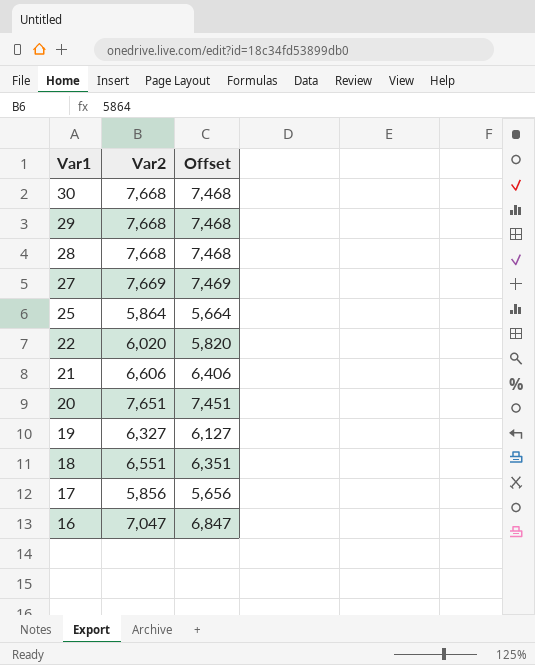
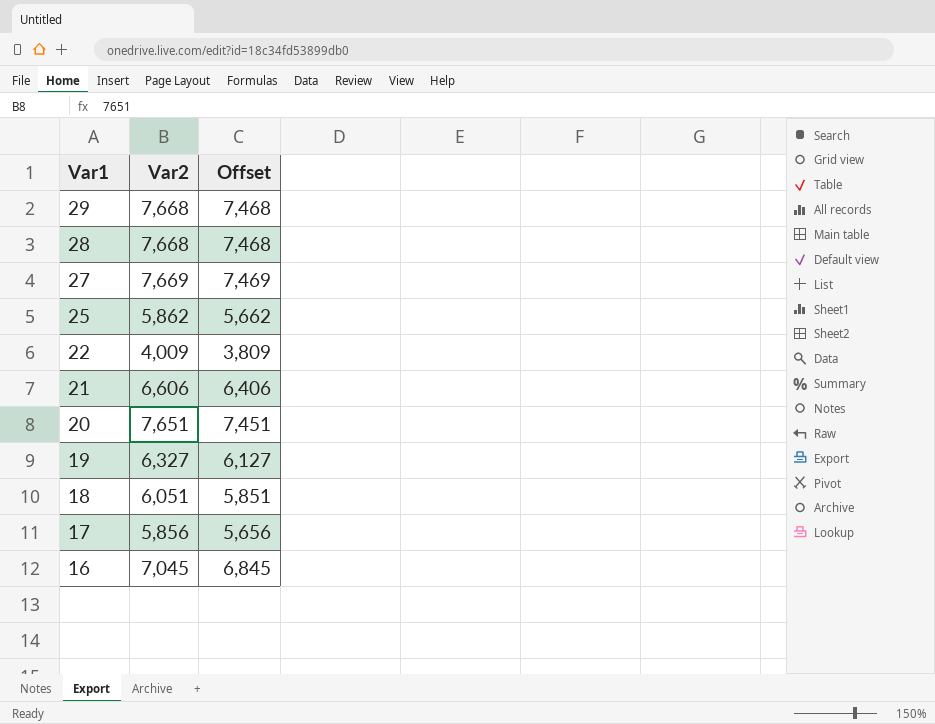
row 30: 7,668 | 7,468 -> none
25 | Var2: 5,864 -> 5,862
25 | Offset: 5,664 -> 5,662
22 | Var2: 6,020 -> 4,009
22 | Offset: 5,820 -> 3,809
18 | Var2: 6,551 -> 6,051
18 | Offset: 6,351 -> 5,851
16 | Var2: 7,047 -> 7,045
16 | Offset: 6,847 -> 6,845

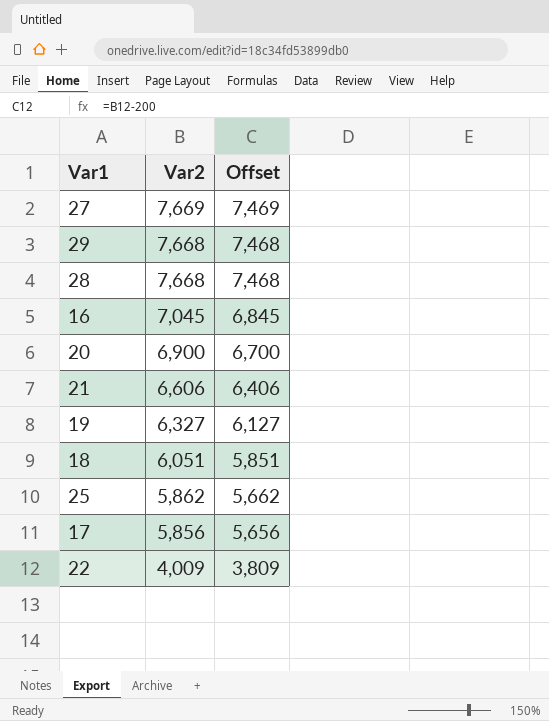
row order: Var1 descending -> Var2 descending
20 | Var2: 7,651 -> 6,900
20 | Offset: 7,451 -> 6,700

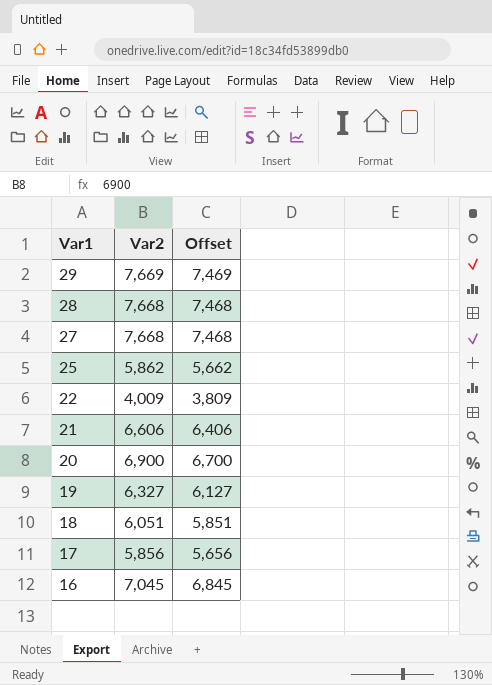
row order: Var2 descending -> Var1 descending
29 | Var2: 7,668 -> 7,669
29 | Offset: 7,468 -> 7,469
27 | Var2: 7,669 -> 7,668
27 | Offset: 7,469 -> 7,468

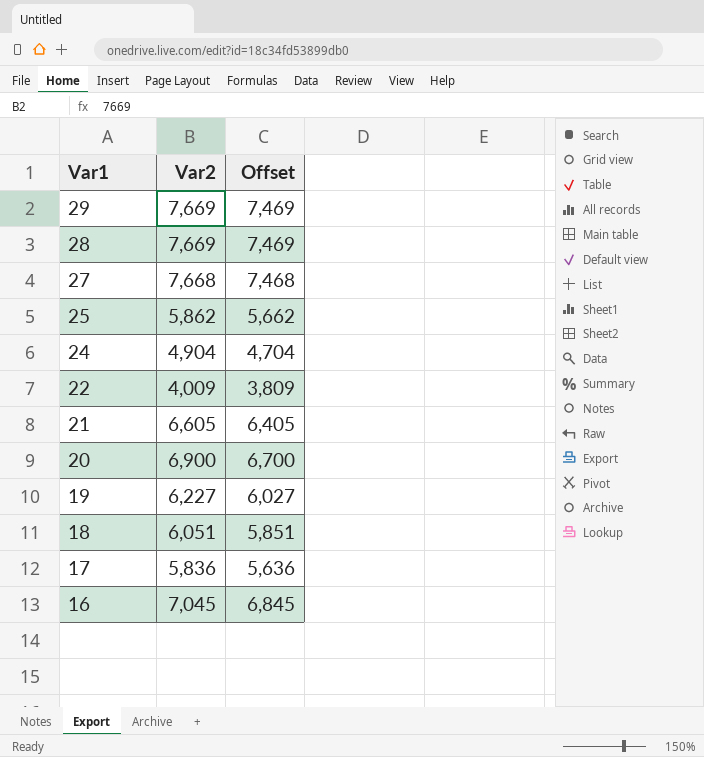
28 | Var2: 7,668 -> 7,669
28 | Offset: 7,468 -> 7,469
row 24: none -> 4,904 | 4,704
21 | Var2: 6,606 -> 6,605
21 | Offset: 6,406 -> 6,405
19 | Var2: 6,327 -> 6,227
19 | Offset: 6,127 -> 6,027
17 | Var2: 5,856 -> 5,836
17 | Offset: 5,656 -> 5,636

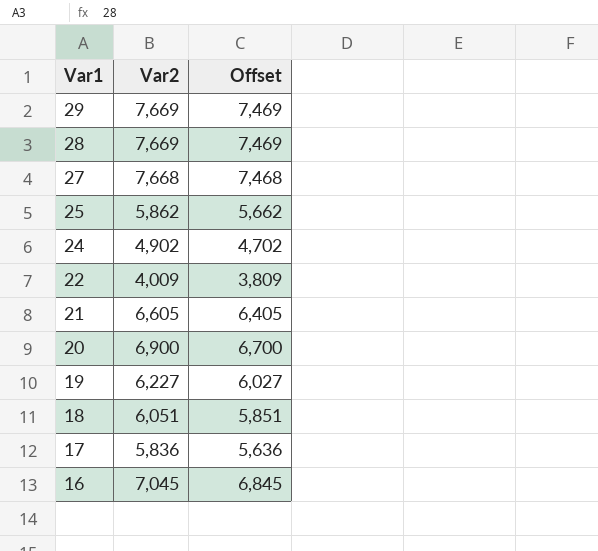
24 | Var2: 4,904 -> 4,902
24 | Offset: 4,704 -> 4,702

